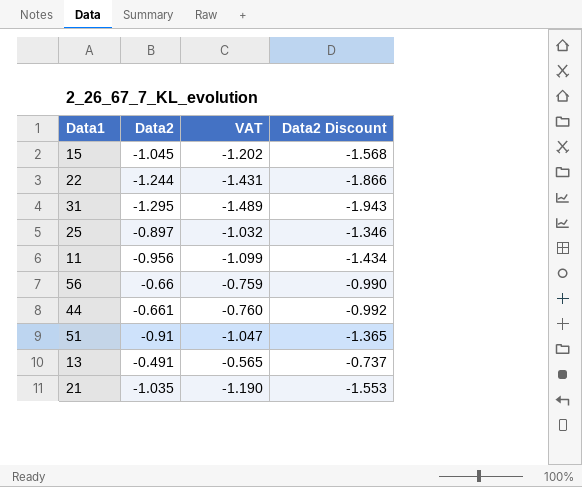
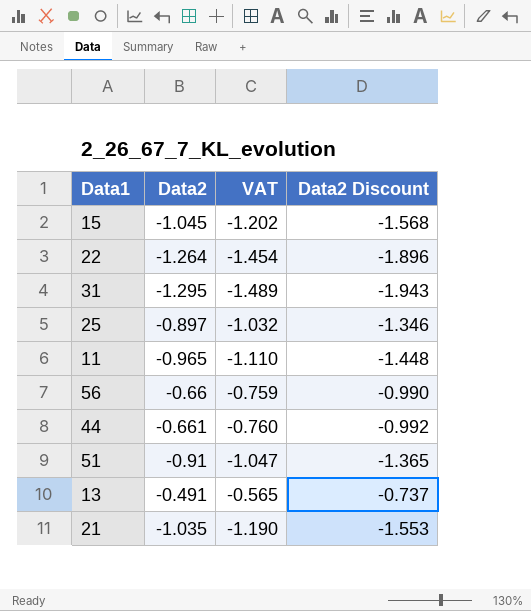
22 | Data2: -1.244 -> -1.264
22 | VAT: -1.431 -> -1.454
22 | Data2 Discount: -1.866 -> -1.896
11 | Data2: -0.956 -> -0.965
11 | VAT: -1.099 -> -1.110
11 | Data2 Discount: -1.434 -> -1.448

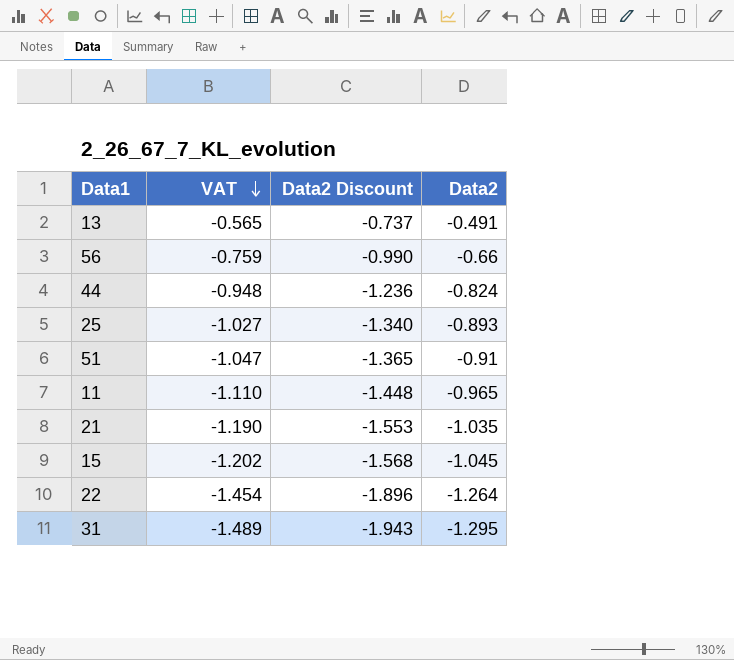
row order: none -> VAT descending
column Data2 | position: 2 -> 4
44 | VAT: -0.760 -> -0.948
44 | Data2 Discount: -0.992 -> -1.236
44 | Data2: -0.661 -> -0.824
25 | VAT: -1.032 -> -1.027
25 | Data2 Discount: -1.346 -> -1.340
25 | Data2: -0.897 -> -0.893

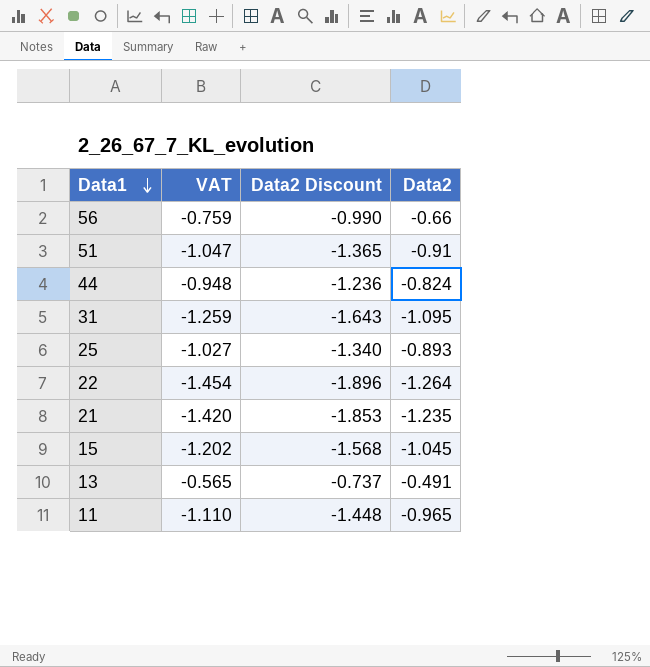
row order: VAT descending -> Data1 descending
31 | VAT: -1.489 -> -1.259
31 | Data2 Discount: -1.943 -> -1.643
31 | Data2: -1.295 -> -1.095
21 | VAT: -1.190 -> -1.420
21 | Data2 Discount: -1.553 -> -1.853
21 | Data2: -1.035 -> -1.235

